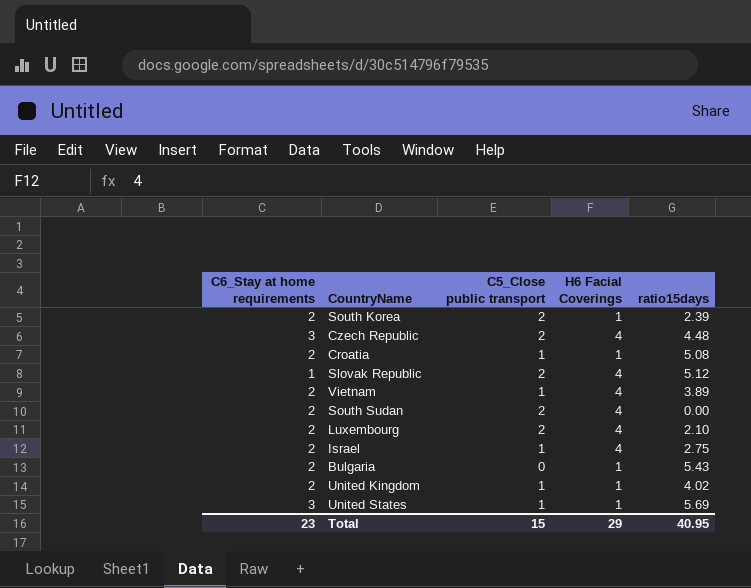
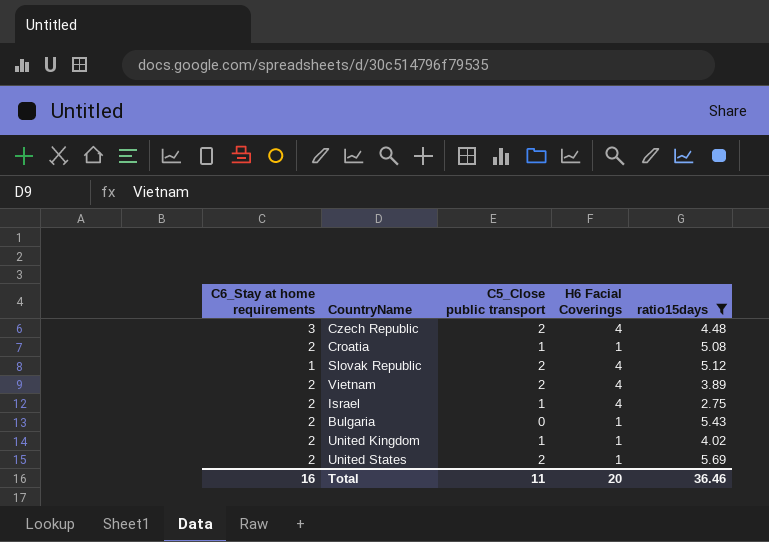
filter: none -> ratio15days >= 2.75
Vietnam | C5_Close public transport: 1 -> 2
United States | C6_Stay at home requirements: 3 -> 2
United States | C5_Close public transport: 1 -> 2
Total | C6_Stay at home requirements: 23 -> 16
Total | C5_Close public transport: 15 -> 11
Total | H6 Facial Coverings: 29 -> 20
Total | ratio15days: 40.95 -> 36.46

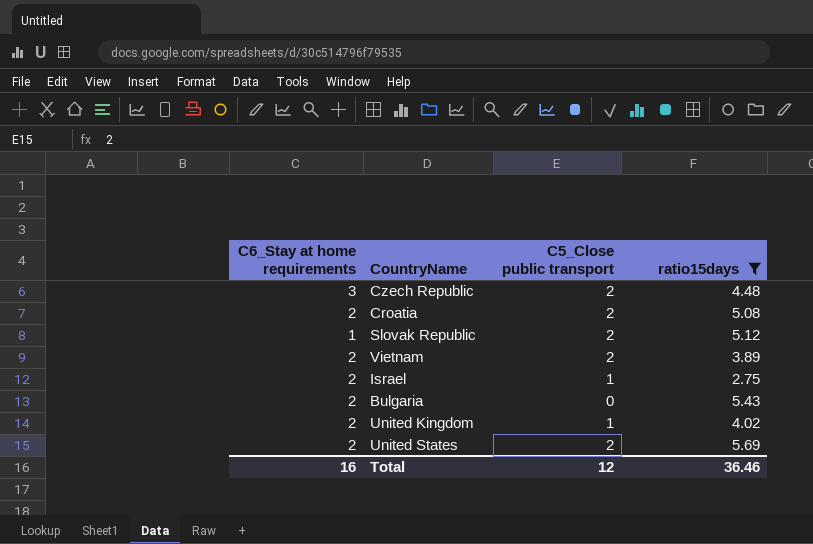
column H6 Facial Coverings | position: 4 -> none
Croatia | C5_Close public transport: 1 -> 2
Total | C5_Close public transport: 11 -> 12

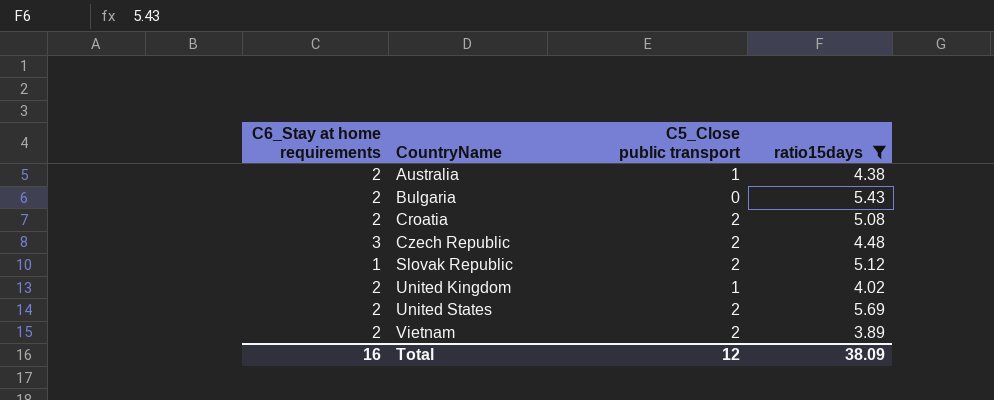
row order: none -> CountryName ascending
row Israel: 2 | 1 | 2.75 -> none
row Australia: none -> 2 | 1 | 4.38
Total | ratio15days: 36.46 -> 38.09

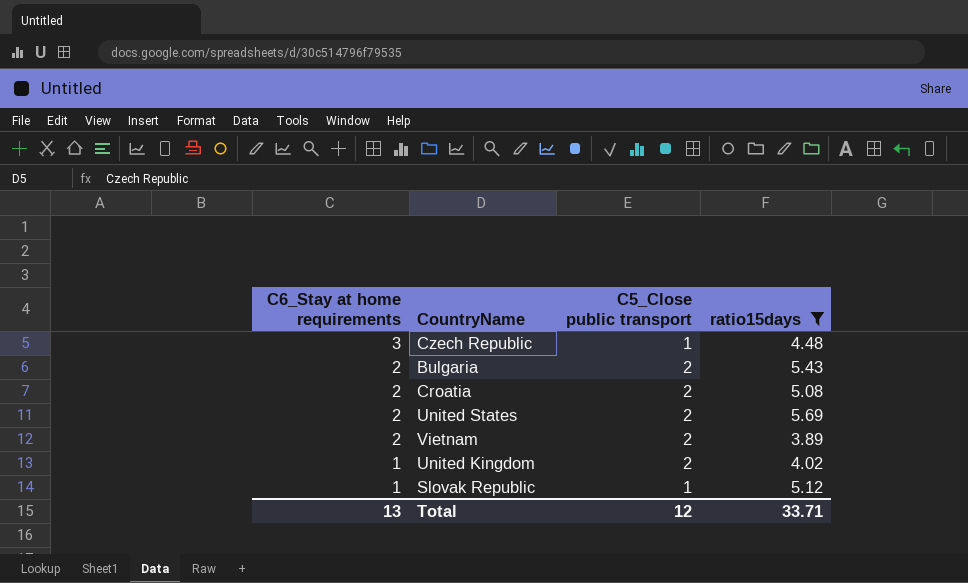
row order: CountryName ascending -> C6_Stay at home requirements descending
row Australia: 2 | 1 | 4.38 -> none
Czech Republic | C5_Close public transport: 2 -> 1
Bulgaria | C5_Close public transport: 0 -> 2
United Kingdom | C6_Stay at home requirements: 2 -> 1
United Kingdom | C5_Close public transport: 1 -> 2
Slovak Republic | C5_Close public transport: 2 -> 1
Total | C6_Stay at home requirements: 16 -> 13
Total | ratio15days: 38.09 -> 33.71

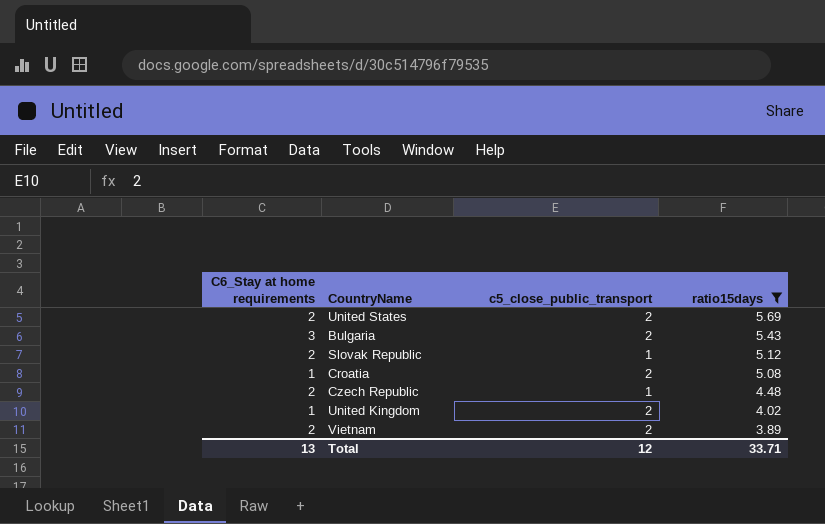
row order: C6_Stay at home requirements descending -> ratio15days descending
column name: C5_Close public transport -> c5_close_public_transport
Bulgaria | C6_Stay at home requirements: 2 -> 3
Slovak Republic | C6_Stay at home requirements: 1 -> 2
Croatia | C6_Stay at home requirements: 2 -> 1
Czech Republic | C6_Stay at home requirements: 3 -> 2

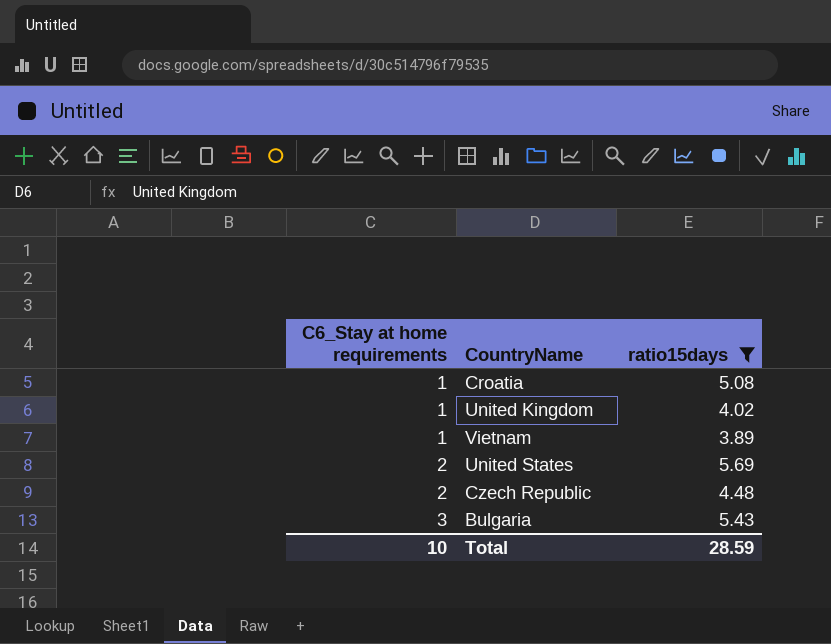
row order: ratio15days descending -> C6_Stay at home requirements ascending
column c5_close_public_transport | position: 3 -> none
row Slovak Republic: 2 | 1 | 5.12 -> none
Vietnam | C6_Stay at home requirements: 2 -> 1
Total | C6_Stay at home requirements: 13 -> 10
Total | ratio15days: 33.71 -> 28.59

